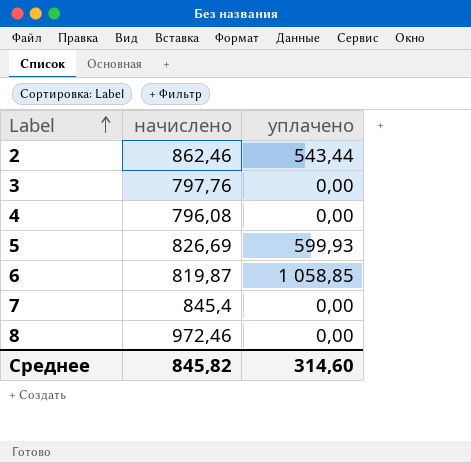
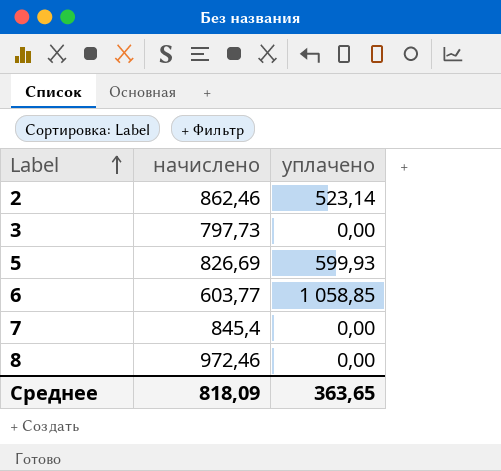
row 4: 796,08 | 0,00 -> none
2 | уплачено: 543,44 -> 523,14
3 | начислено: 797,76 -> 797,73
6 | начислено: 819,87 -> 603,77
Среднее | начислено: 845,82 -> 818,09
Среднее | уплачено: 314,60 -> 363,65

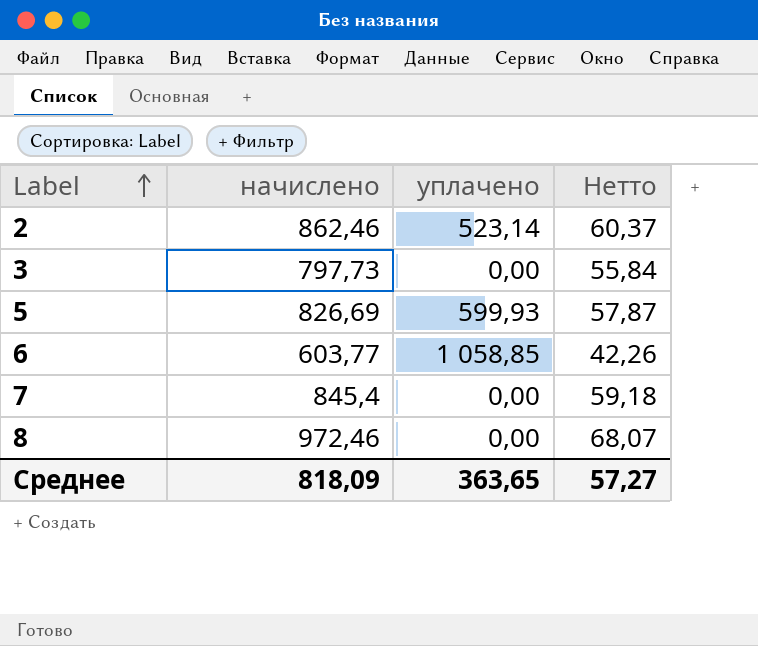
column Нетто | formula: none -> [начислено] * 0,07

